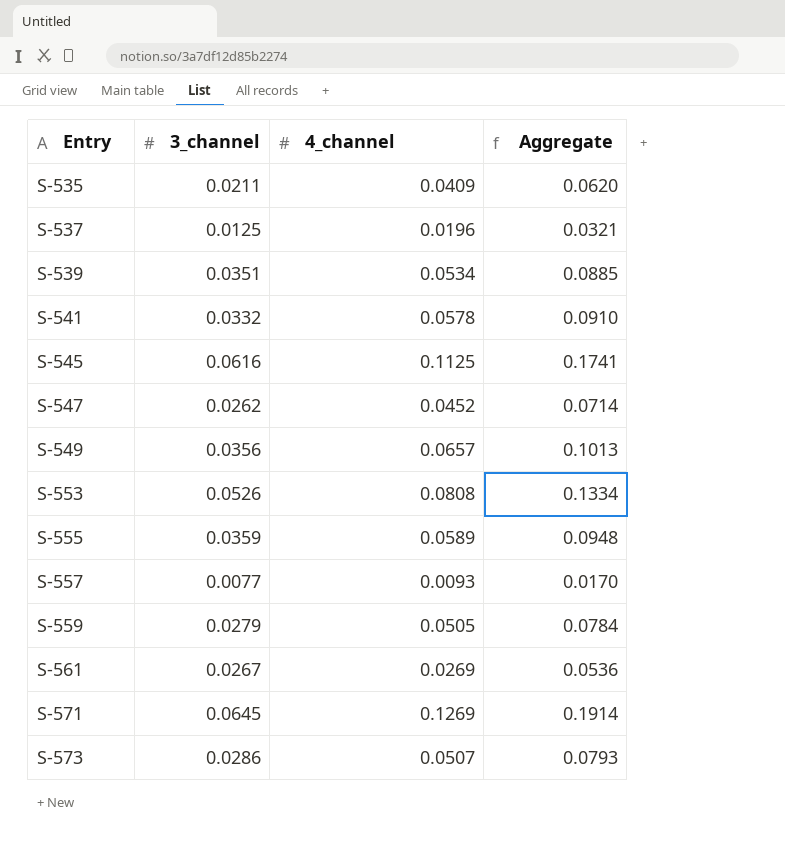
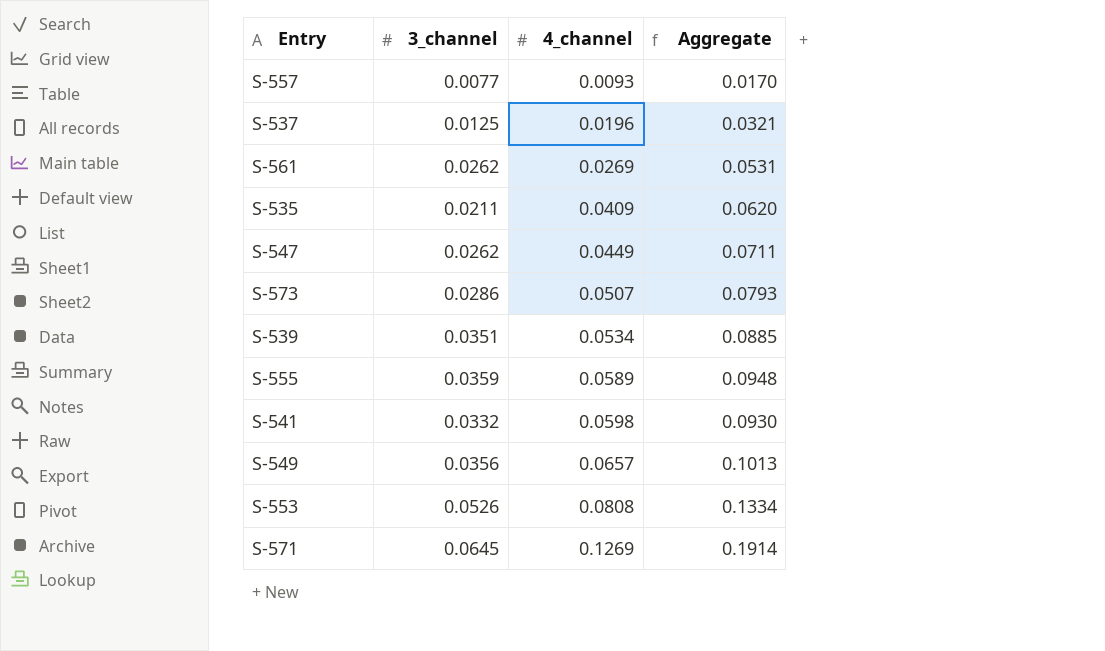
row order: Entry ascending -> 4_channel ascending
row S-545: 0.0616 | 0.1125 | 0.1741 -> none
row S-559: 0.0279 | 0.0505 | 0.0784 -> none
S-561 | 3_channel: 0.0267 -> 0.0262
S-561 | Aggregate: 0.0536 -> 0.0531
S-547 | 4_channel: 0.0452 -> 0.0449
S-547 | Aggregate: 0.0714 -> 0.0711
S-541 | 4_channel: 0.0578 -> 0.0598
S-541 | Aggregate: 0.0910 -> 0.0930

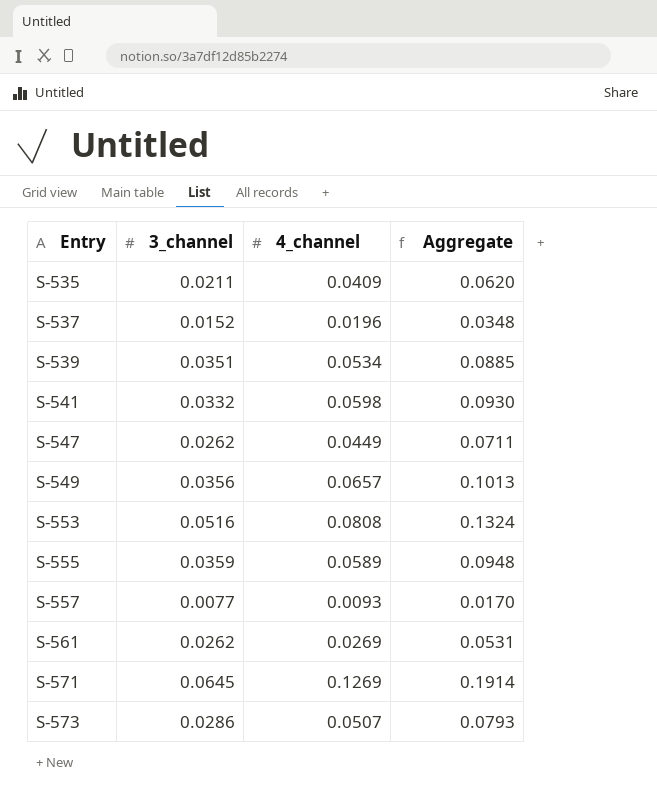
row order: 4_channel ascending -> Entry ascending
S-537 | 3_channel: 0.0125 -> 0.0152
S-537 | Aggregate: 0.0321 -> 0.0348
S-553 | 3_channel: 0.0526 -> 0.0516
S-553 | Aggregate: 0.1334 -> 0.1324

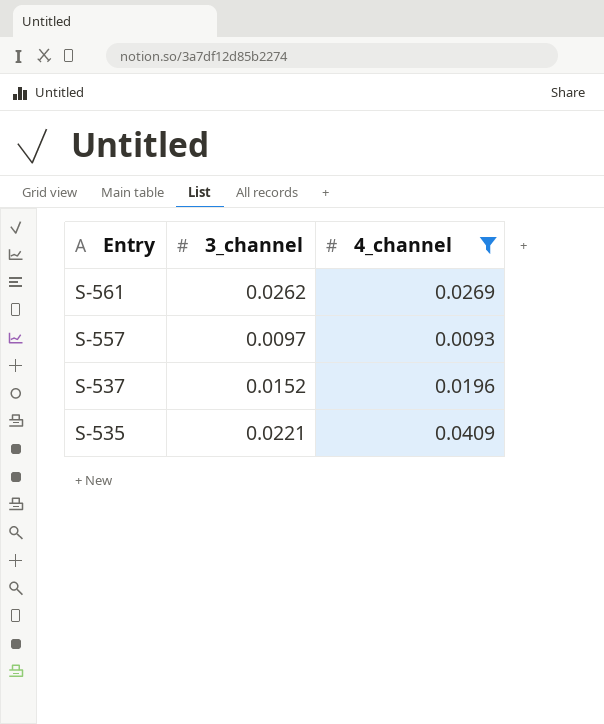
filter: none -> 4_channel <= 0.0409
row order: Entry ascending -> Entry descending
column Aggregate | formula: [3_channel] + [4_channel] -> none
S-557 | 3_channel: 0.0077 -> 0.0097
S-535 | 3_channel: 0.0211 -> 0.0221

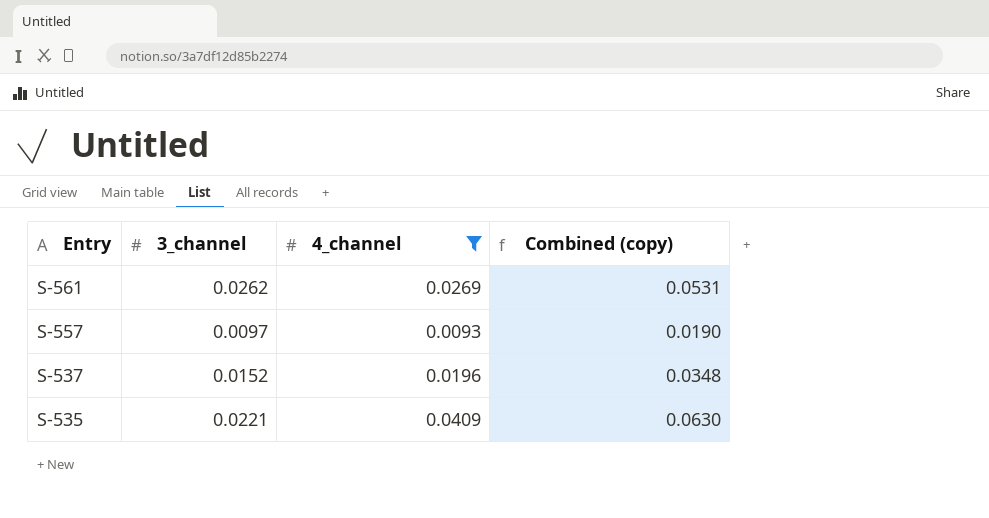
column Combined (copy) | formula: none -> [3_channel] + [4_channel]

